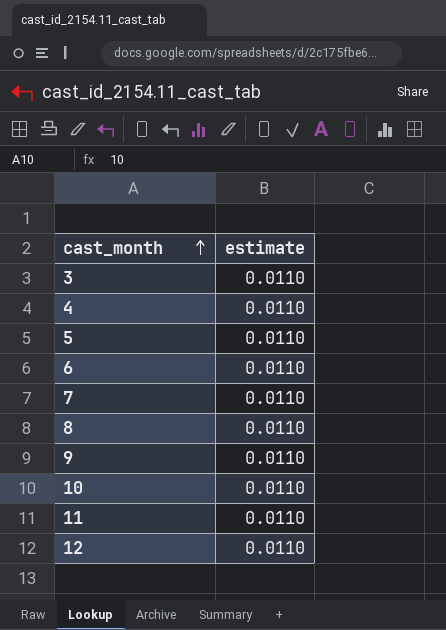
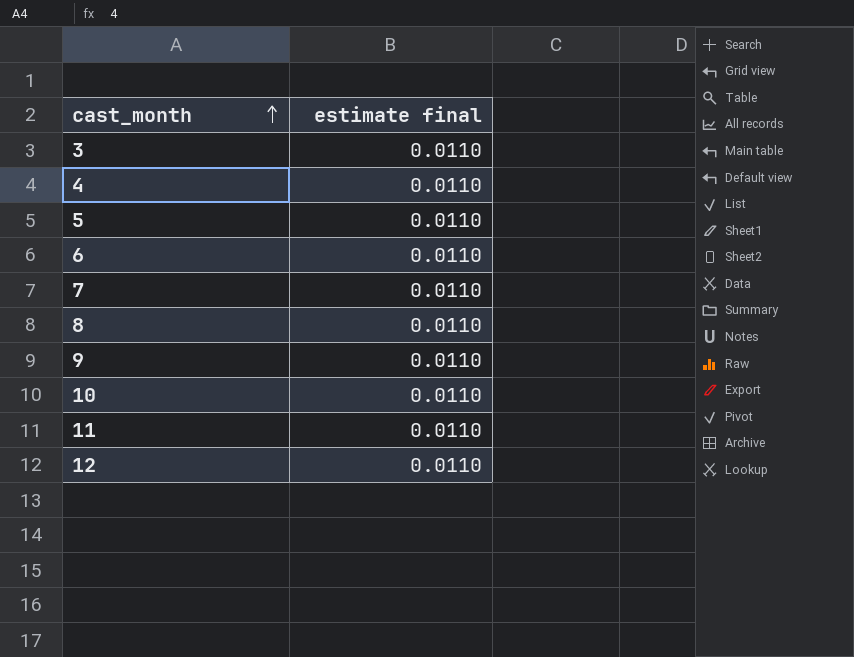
column name: estimate -> estimate final

